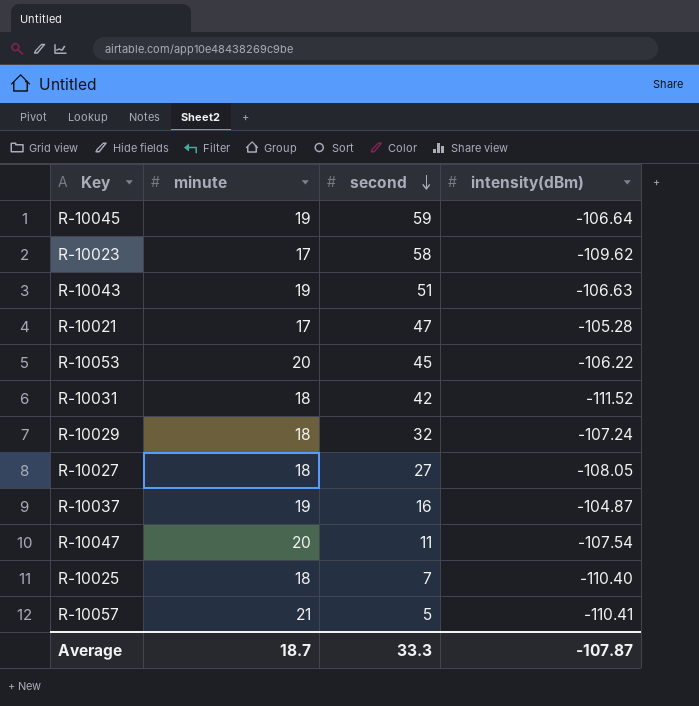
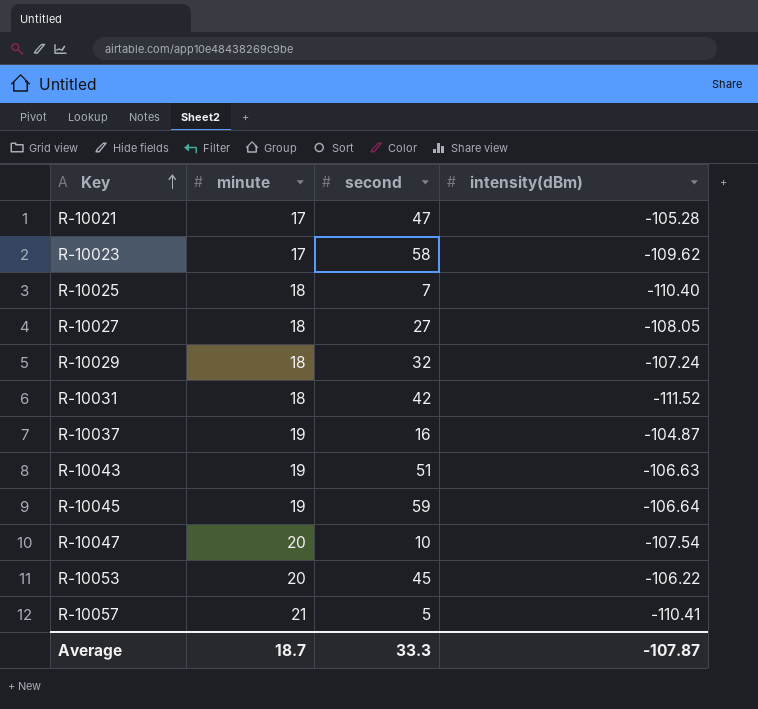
row order: second descending -> Key ascending
R-10047 | second: 11 -> 10

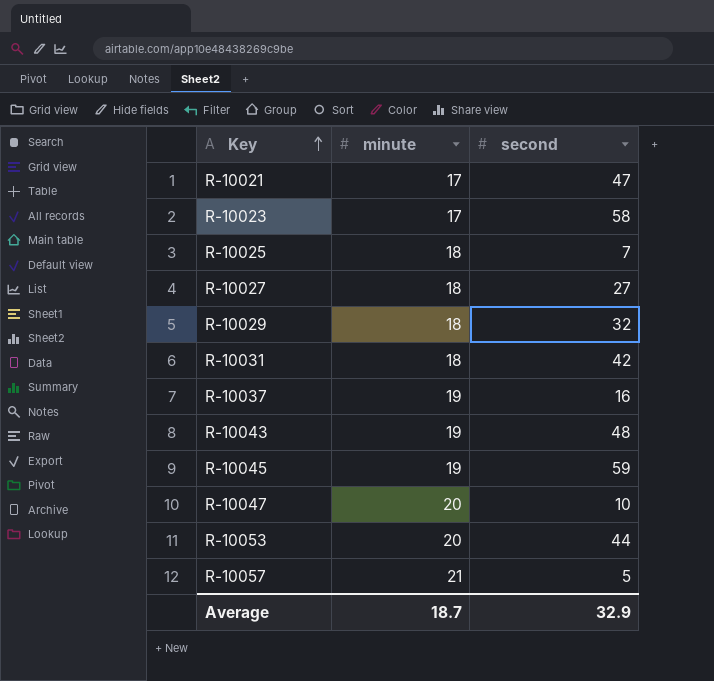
column intensity(dBm) | position: 4 -> none
R-10043 | second: 51 -> 48
R-10053 | second: 45 -> 44
Average | second: 33.3 -> 32.9

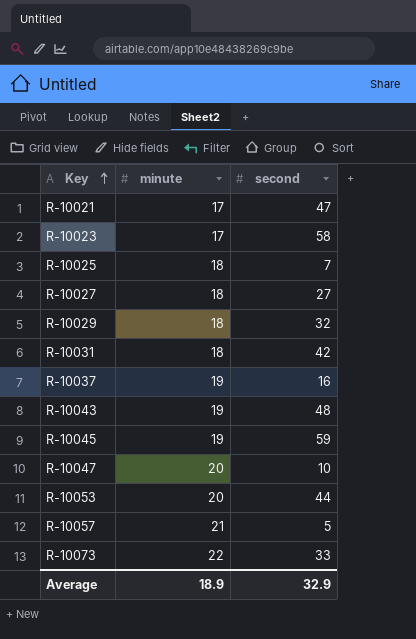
row R-10073: none -> 22 | 33
Average | minute: 18.7 -> 18.9

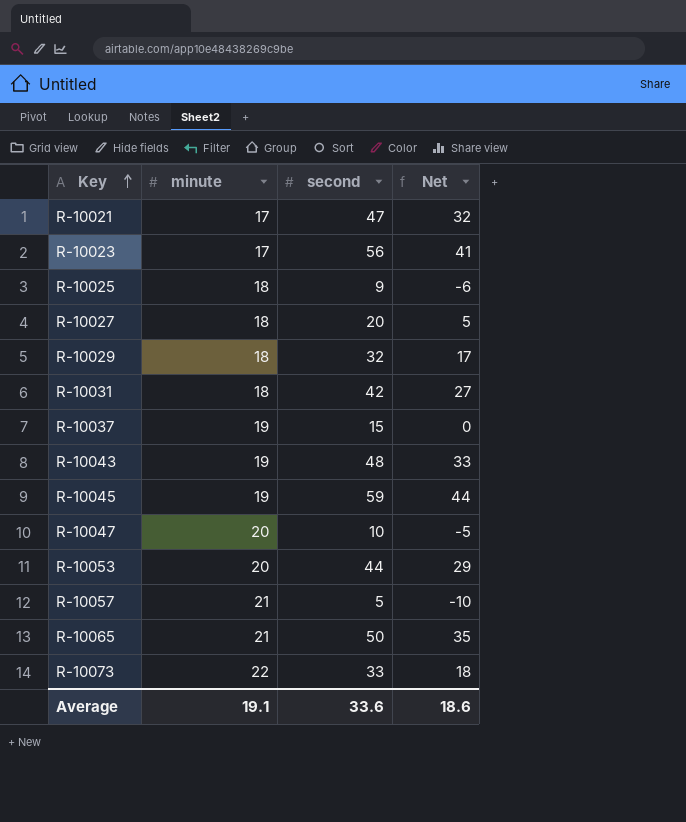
column Net | formula: none -> [second] - 15
R-10023 | second: 58 -> 56
R-10025 | second: 7 -> 9
R-10027 | second: 27 -> 20
R-10037 | second: 16 -> 15
row R-10065: none -> 21 | 50 | 35
Average | minute: 18.9 -> 19.1
Average | second: 32.9 -> 33.6

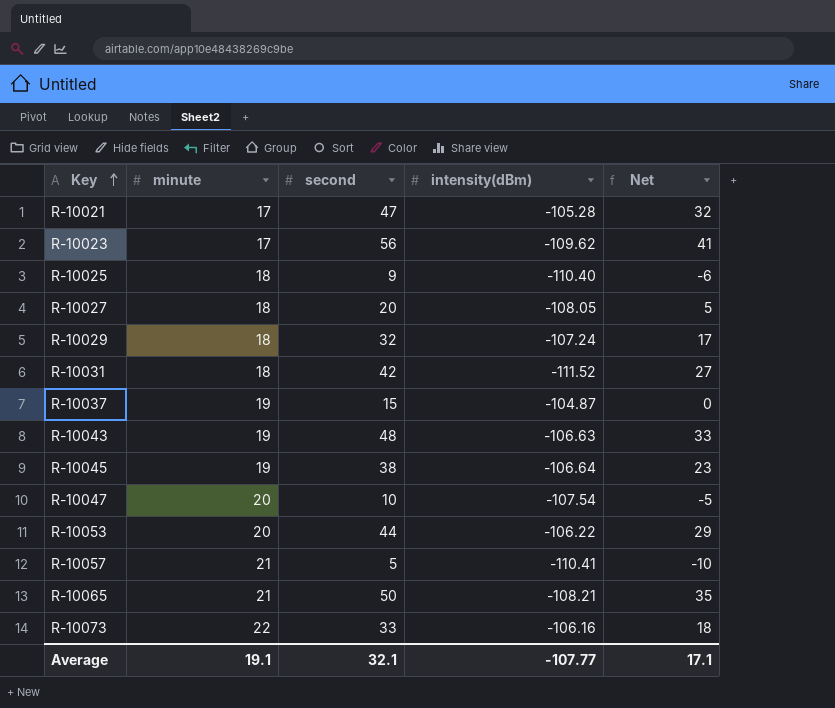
column intensity(dBm) | position: none -> 4
R-10045 | second: 59 -> 38
R-10045 | Net: 44 -> 23
Average | second: 33.6 -> 32.1
Average | Net: 18.6 -> 17.1

